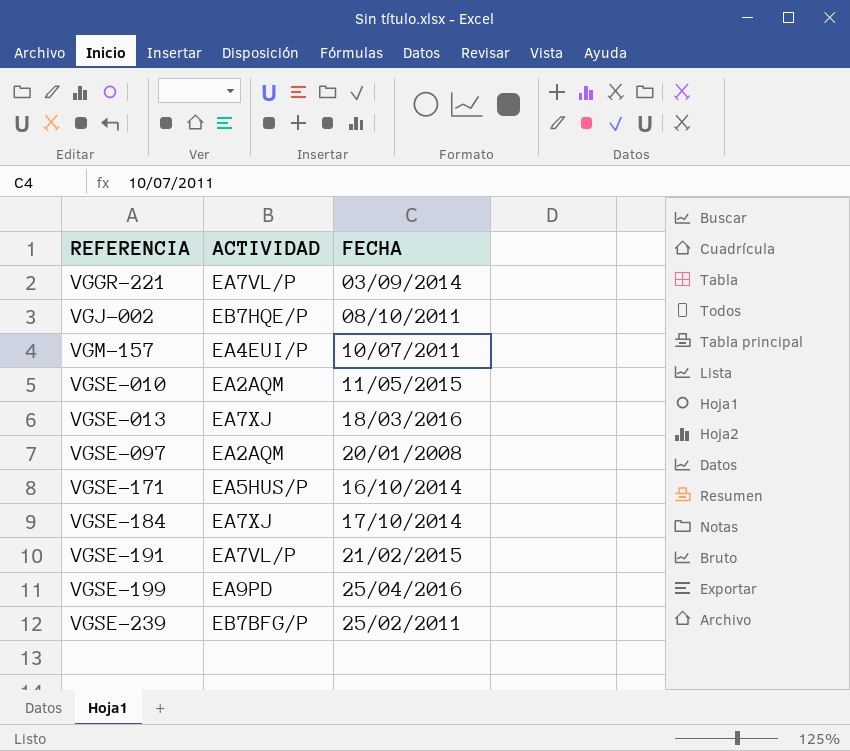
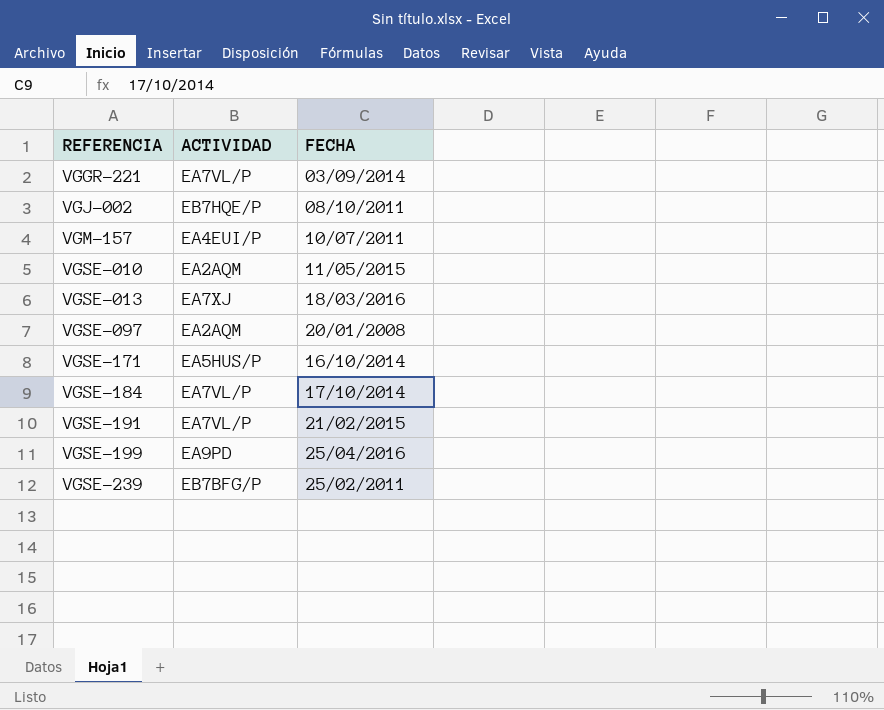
VGSE-184 | ACTIVIDAD: EA7XJ -> EA7VL/P

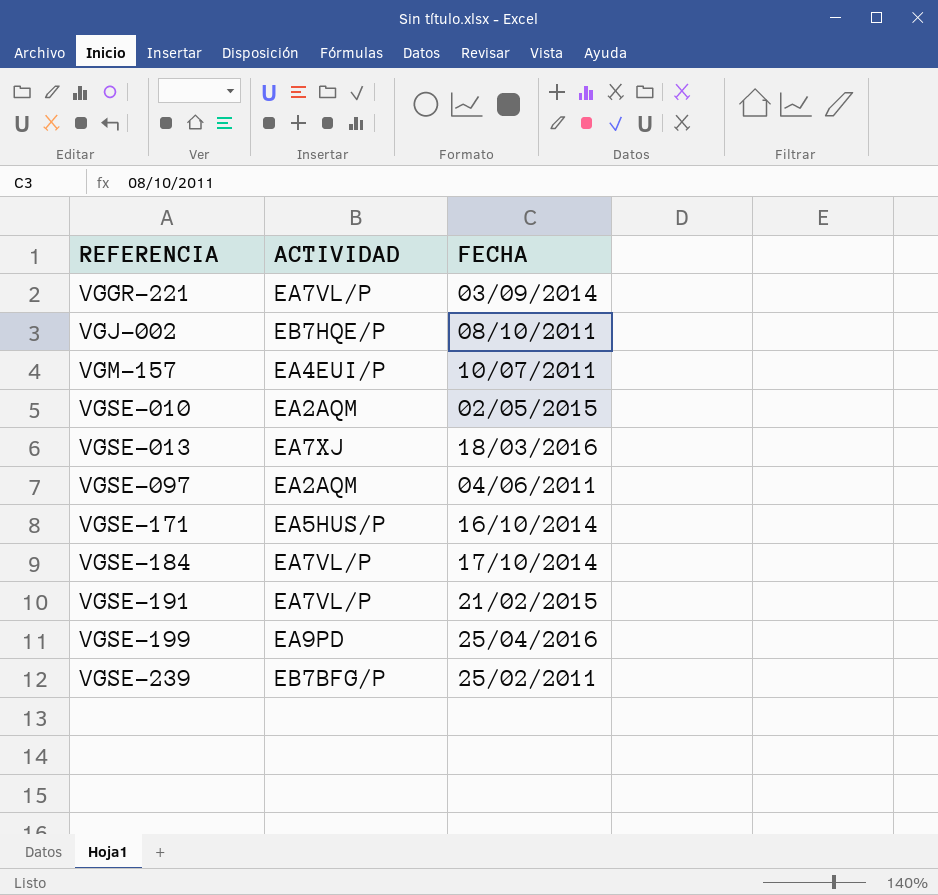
VGSE-010 | FECHA: 11/05/2015 -> 02/05/2015
VGSE-097 | FECHA: 20/01/2008 -> 04/06/2011

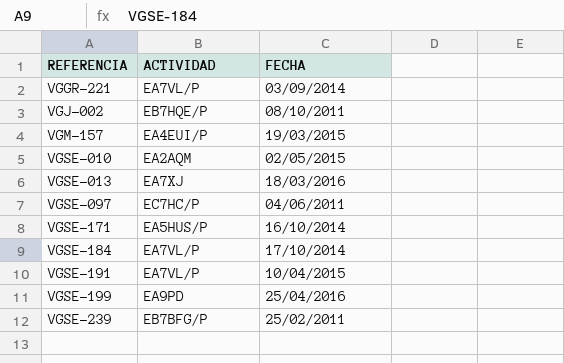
VGM-157 | FECHA: 10/07/2011 -> 19/03/2015
VGSE-097 | ACTIVIDAD: EA2AQM -> EC7HC/P
VGSE-191 | FECHA: 21/02/2015 -> 10/04/2015

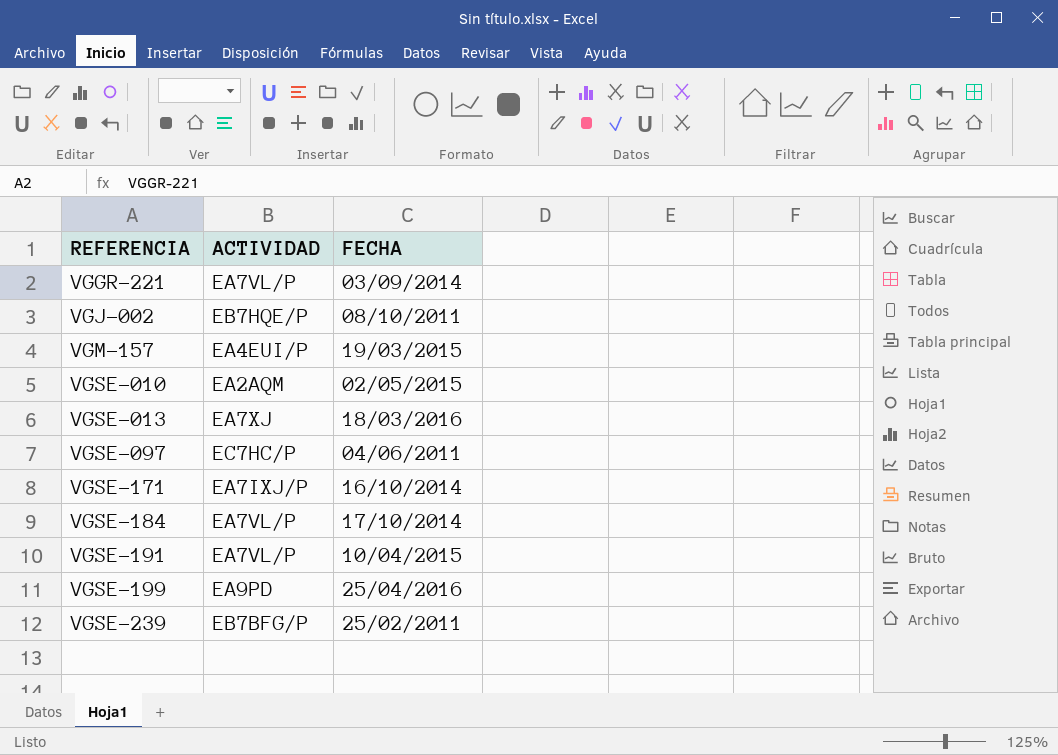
VGSE-171 | ACTIVIDAD: EA5HUS/P -> EA7IXJ/P

